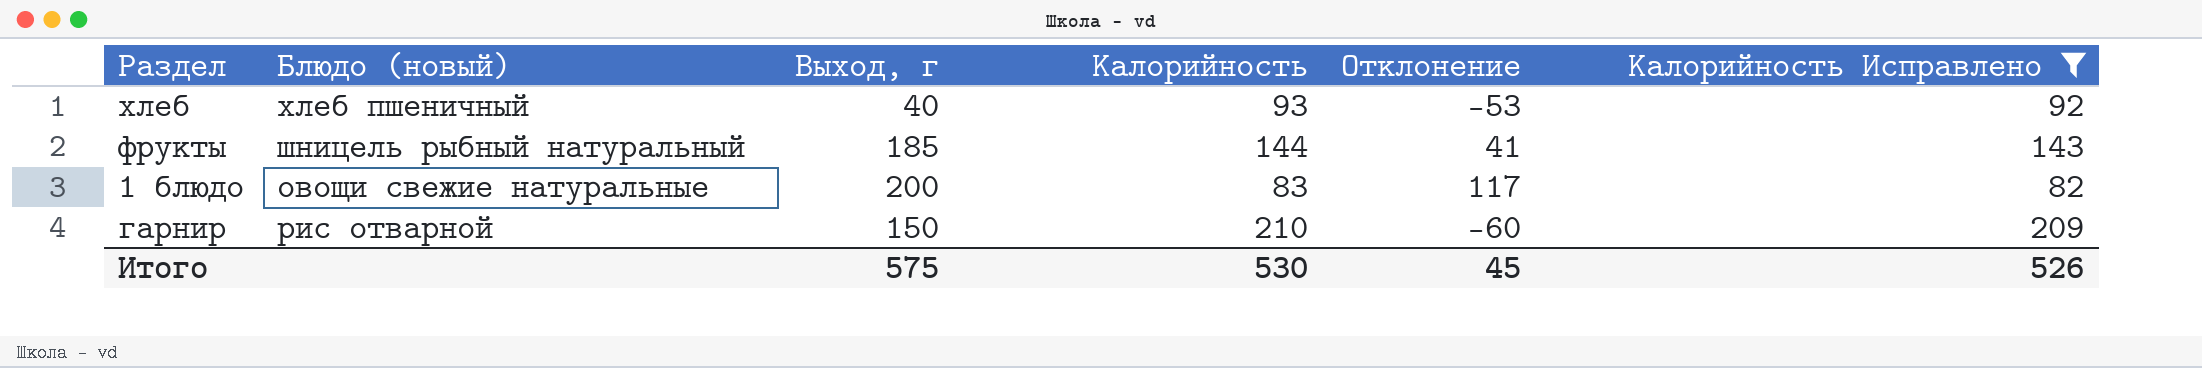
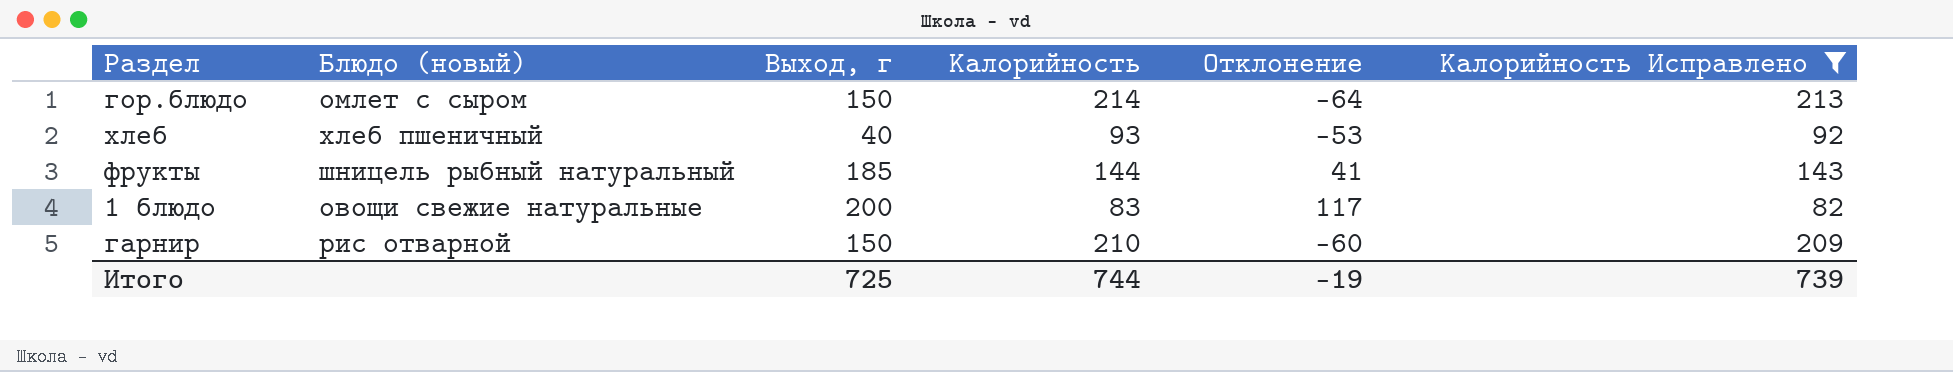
row гор.блюдо: none -> омлет с сыром | 150 | 214 | -64 | 213
Итого | Выход, г: 575 -> 725
Итого | Калорийность: 530 -> 744
Итого | Отклонение: 45 -> -19
Итого | Калорийность Исправлено: 526 -> 739

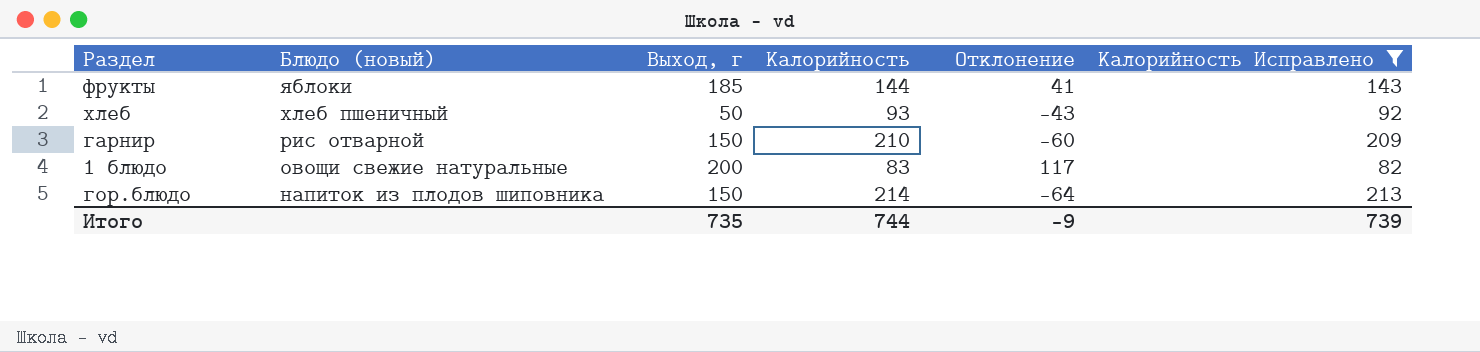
row order: none -> Блюдо (новый) descending
фрукты | Блюдо (новый): шницель рыбный натуральный -> яблоки
хлеб | Выход, г: 40 -> 50
хлеб | Отклонение: -53 -> -43
гор.блюдо | Блюдо (новый): омлет с сыром -> напиток из плодов шиповника
Итого | Выход, г: 725 -> 735
Итого | Отклонение: -19 -> -9

